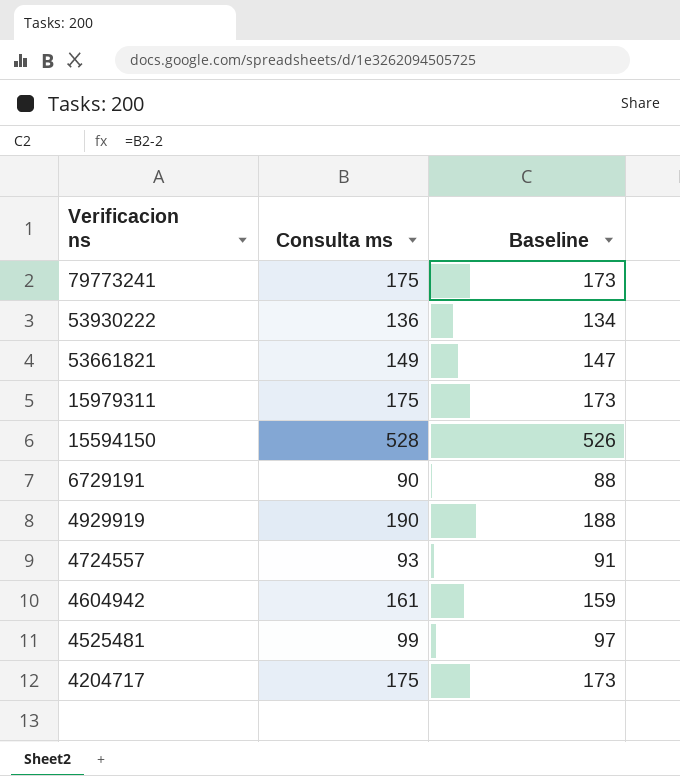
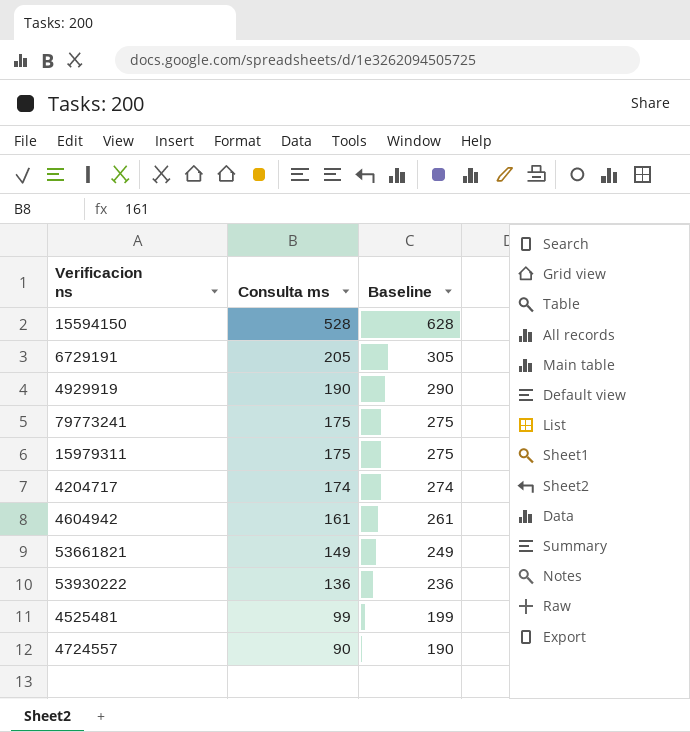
row order: Verificacion ns descending -> Consulta ms descending
column Baseline | formula: [Consulta ms] - 2 -> [Consulta ms] + 100
6729191 | Consulta ms: 90 -> 205
4204717 | Consulta ms: 175 -> 174
4724557 | Consulta ms: 93 -> 90

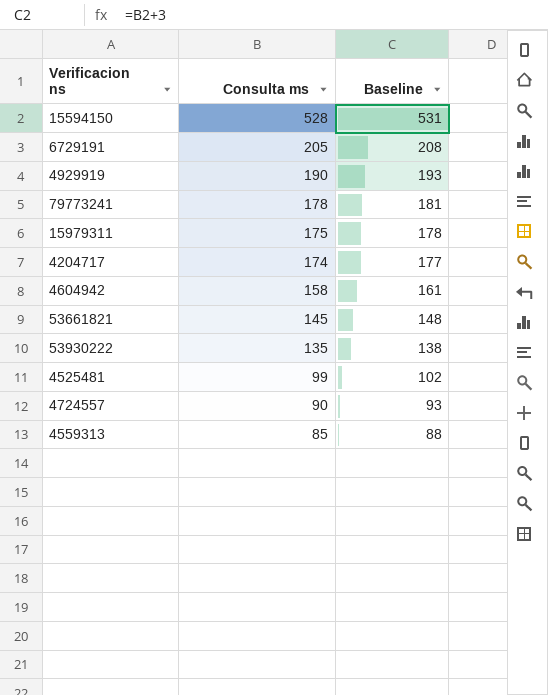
column Baseline | formula: [Consulta ms] + 100 -> [Consulta ms] + 3
79773241 | Consulta ms: 175 -> 178
4604942 | Consulta ms: 161 -> 158
53661821 | Consulta ms: 149 -> 145
53930222 | Consulta ms: 136 -> 135
row 4559313: none -> 85 | 88

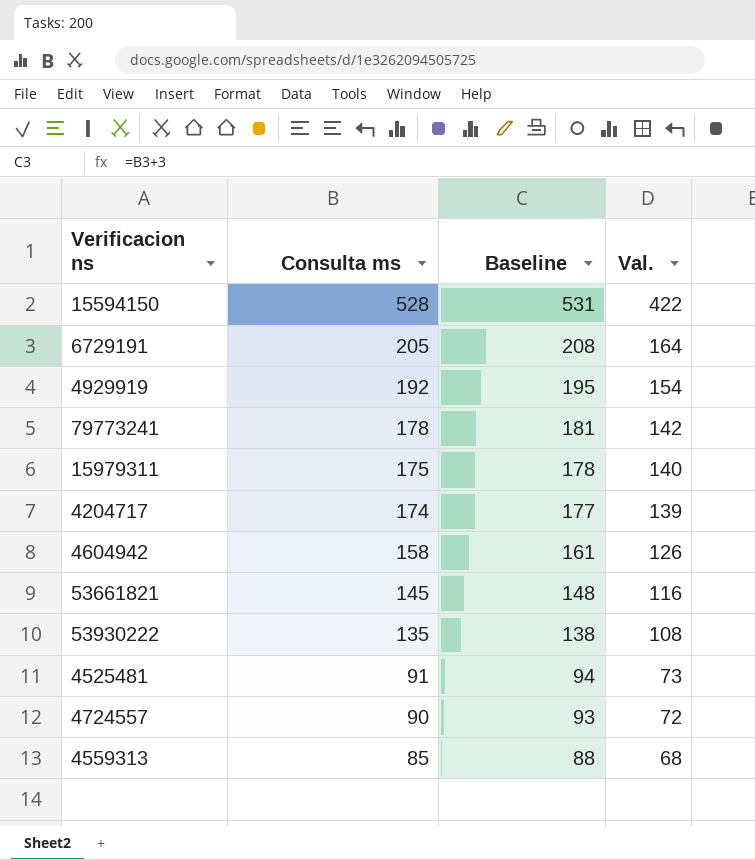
column Val. | formula: none -> [Consulta ms] * 0.8
4929919 | Consulta ms: 190 -> 192
4929919 | Baseline: 193 -> 195
4525481 | Consulta ms: 99 -> 91
4525481 | Baseline: 102 -> 94

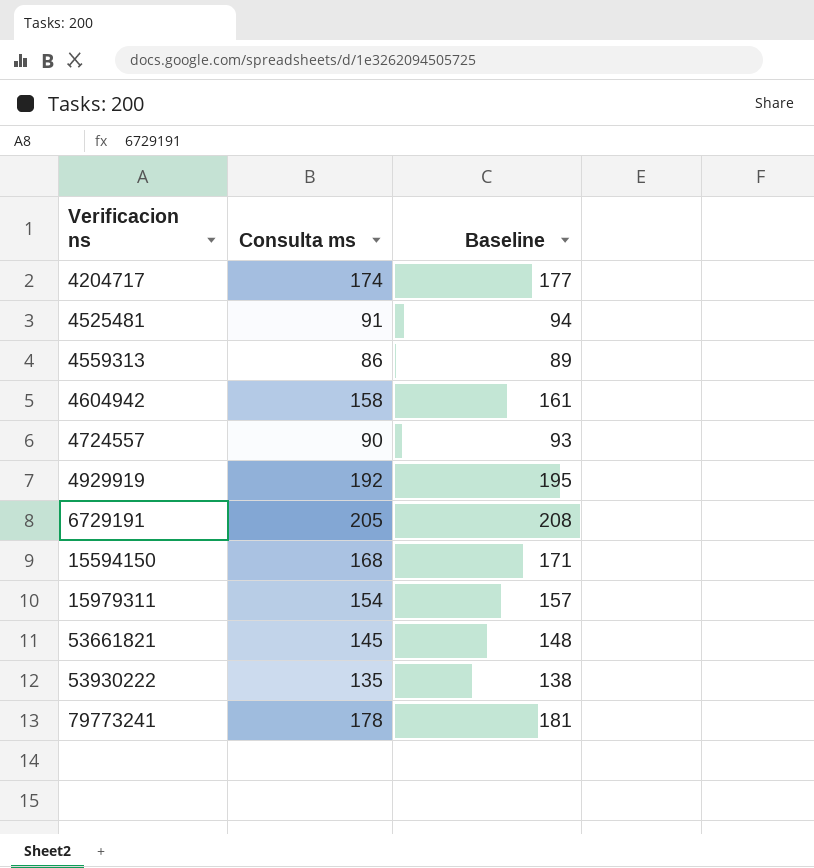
row order: Consulta ms descending -> Verificacion ns ascending
column Val. | formula: [Consulta ms] * 0.8 -> none
4559313 | Consulta ms: 85 -> 86
4559313 | Baseline: 88 -> 89
15594150 | Consulta ms: 528 -> 168
15594150 | Baseline: 531 -> 171
15979311 | Consulta ms: 175 -> 154
15979311 | Baseline: 178 -> 157

